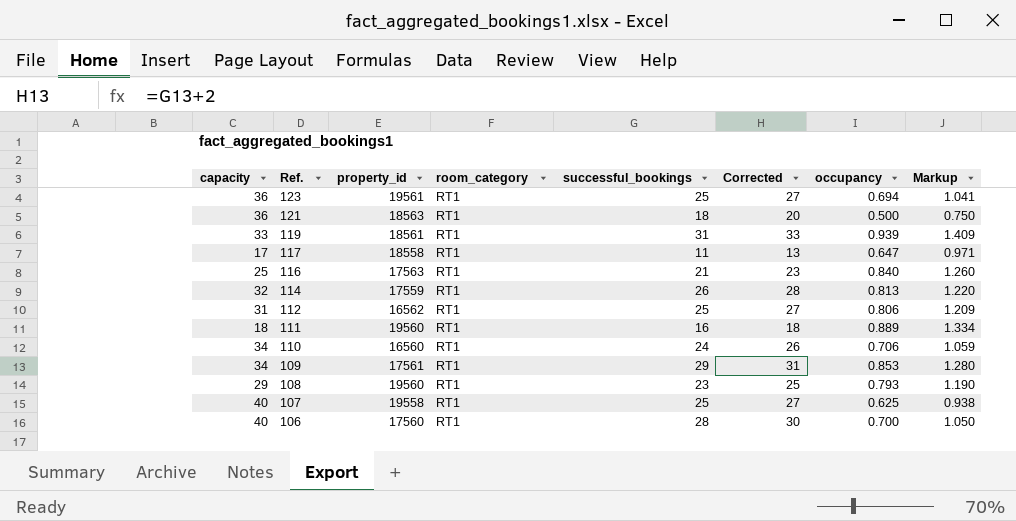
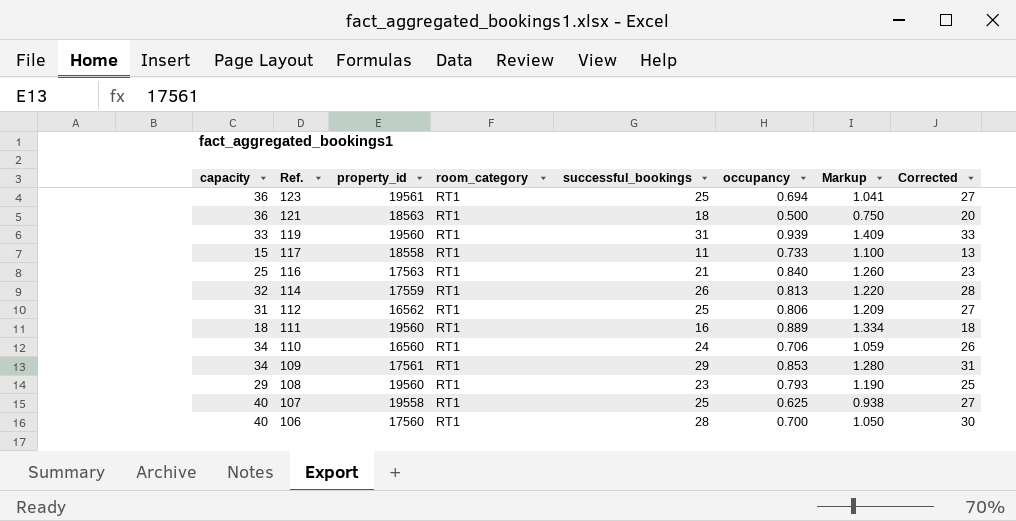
column Corrected | position: 6 -> 8
119 | property_id: 18561 -> 19560
117 | capacity: 17 -> 15
117 | occupancy: 0.647 -> 0.733
117 | Markup: 0.971 -> 1.100

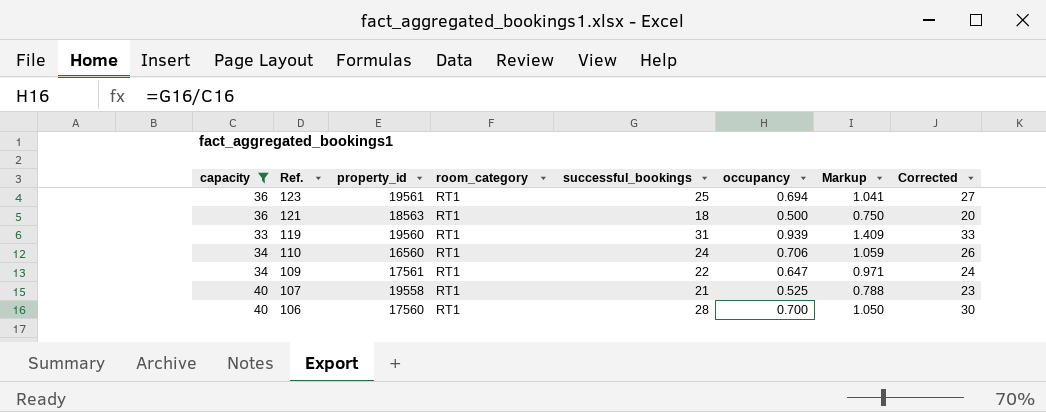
filter: none -> capacity >= 33
109 | successful_bookings: 29 -> 22
109 | occupancy: 0.853 -> 0.647
109 | Markup: 1.280 -> 0.971
109 | Corrected: 31 -> 24
107 | successful_bookings: 25 -> 21
107 | occupancy: 0.625 -> 0.525
107 | Markup: 0.938 -> 0.788
107 | Corrected: 27 -> 23

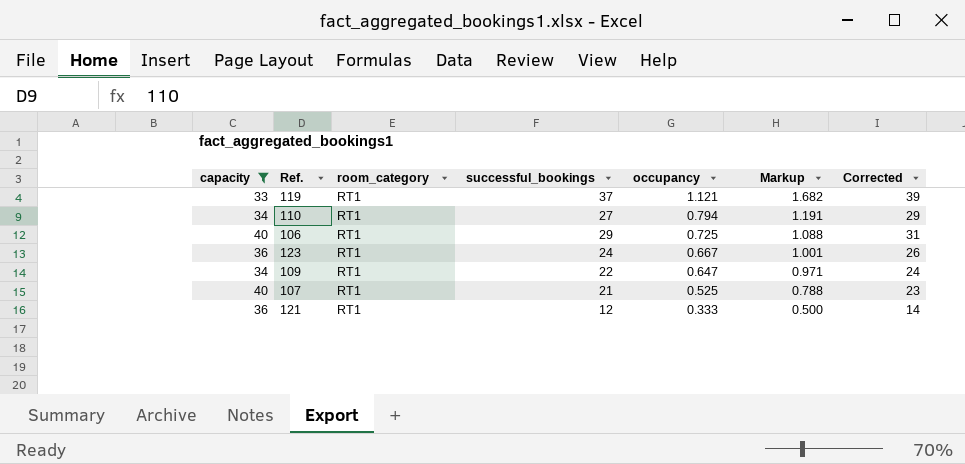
row order: Ref. descending -> occupancy descending
column property_id | position: 3 -> none
119 | successful_bookings: 31 -> 37
119 | occupancy: 0.939 -> 1.121
119 | Markup: 1.409 -> 1.682
119 | Corrected: 33 -> 39
110 | successful_bookings: 24 -> 27
110 | occupancy: 0.706 -> 0.794
110 | Markup: 1.059 -> 1.191
110 | Corrected: 26 -> 29
106 | successful_bookings: 28 -> 29
106 | occupancy: 0.700 -> 0.725
106 | Markup: 1.050 -> 1.088
106 | Corrected: 30 -> 31
123 | successful_bookings: 25 -> 24
123 | occupancy: 0.694 -> 0.667
123 | Markup: 1.041 -> 1.001
123 | Corrected: 27 -> 26
121 | successful_bookings: 18 -> 12
121 | occupancy: 0.500 -> 0.333
121 | Markup: 0.750 -> 0.500
121 | Corrected: 20 -> 14

